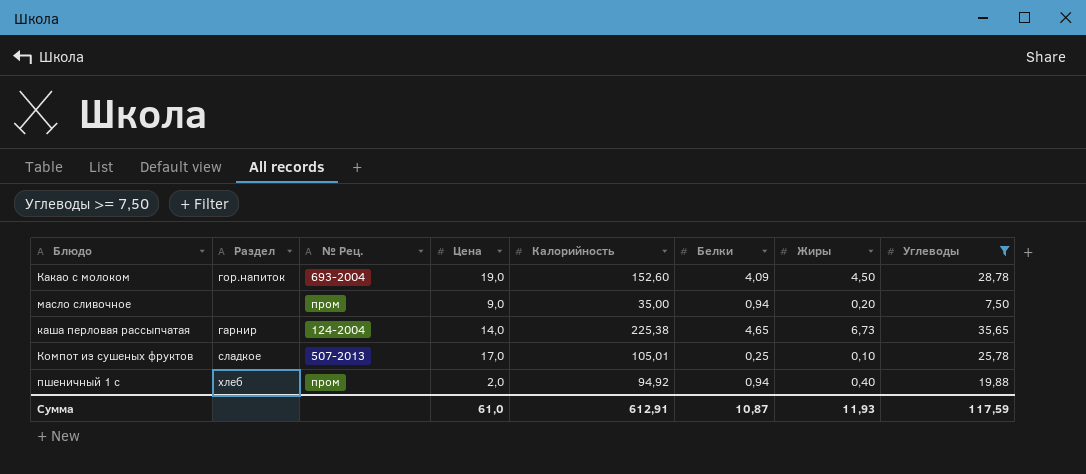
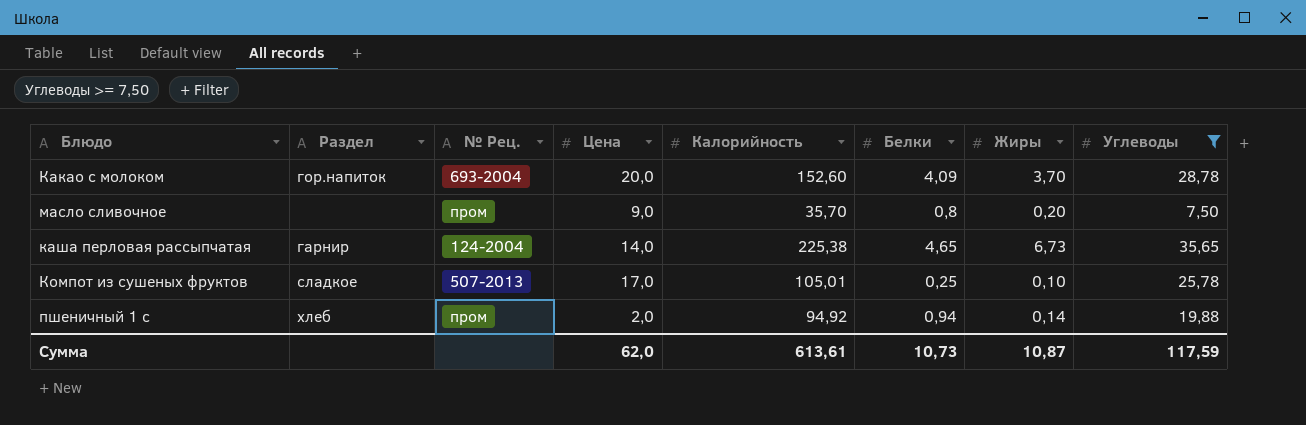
Какао с молоком | Цена: 19,0 -> 20,0
Какао с молоком | Жиры: 4,50 -> 3,70
масло сливочное | Калорийность: 35,00 -> 35,70
масло сливочное | Белки: 0,94 -> 0,8
пшеничный 1 с | Жиры: 0,40 -> 0,14
Сумма | Цена: 61,0 -> 62,0
Сумма | Калорийность: 612,91 -> 613,61
Сумма | Белки: 10,87 -> 10,73
Сумма | Жиры: 11,93 -> 10,87

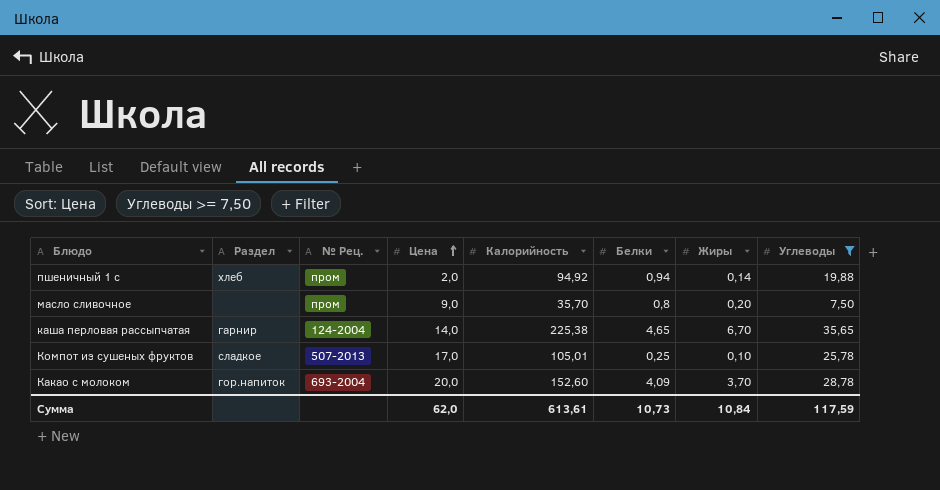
row order: none -> Цена ascending
каша перловая рассыпчатая | Жиры: 6,73 -> 6,70
Сумма | Жиры: 10,87 -> 10,84

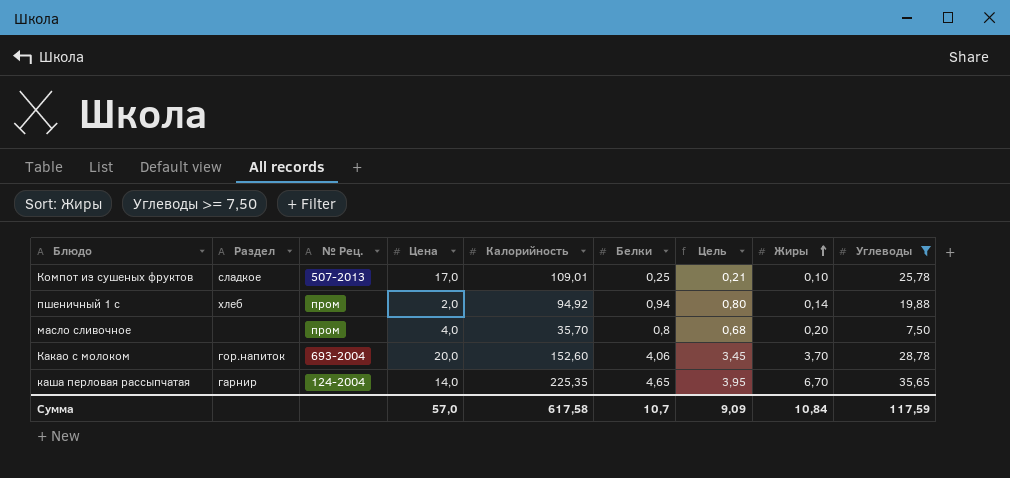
row order: Цена ascending -> Жиры ascending
column Цель | formula: none -> [Белки] * 0,85
Компот из сушеных фруктов | Калорийность: 105,01 -> 109,01
масло сливочное | Цена: 9,0 -> 4,0
Какао с молоком | Белки: 4,09 -> 4,06
каша перловая рассыпчатая | Калорийность: 225,38 -> 225,35
Сумма | Цена: 62,0 -> 57,0
Сумма | Калорийность: 613,61 -> 617,58
Сумма | Белки: 10,73 -> 10,7

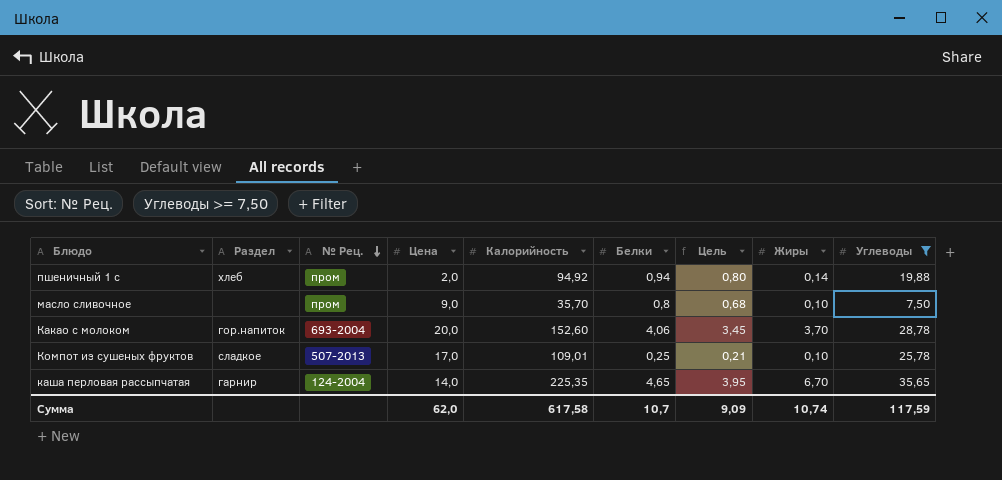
row order: Жиры ascending -> № Рец. descending
масло сливочное | Цена: 4,0 -> 9,0
масло сливочное | Жиры: 0,20 -> 0,10
Сумма | Цена: 57,0 -> 62,0
Сумма | Жиры: 10,84 -> 10,74

